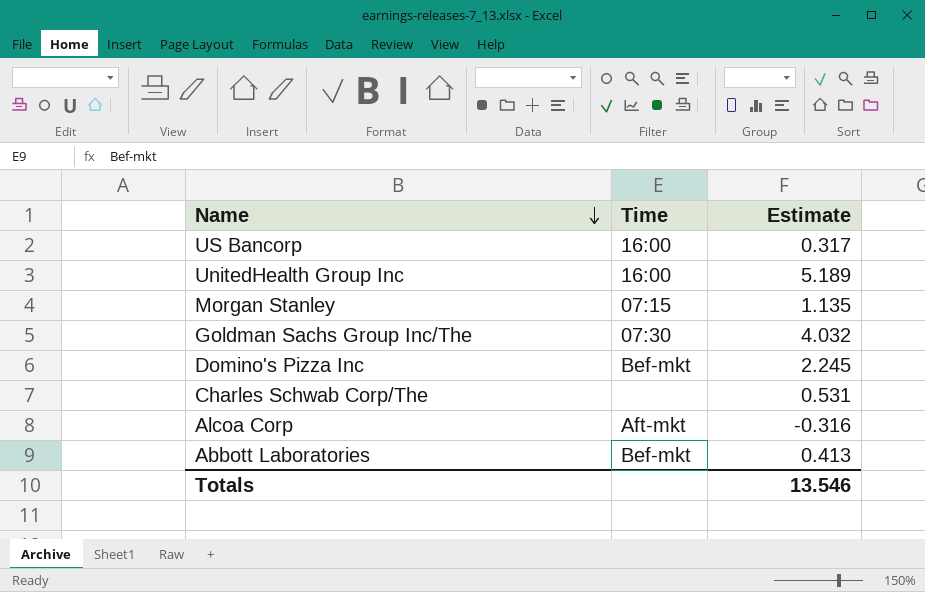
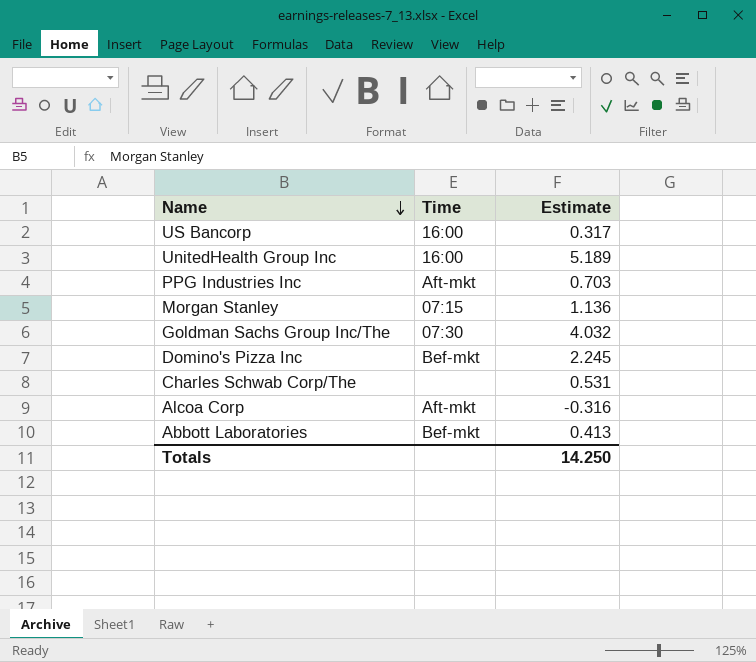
row PPG Industries Inc: none -> Aft-mkt | 0.703
Morgan Stanley | Estimate: 1.135 -> 1.136
Totals | Estimate: 13.546 -> 14.250

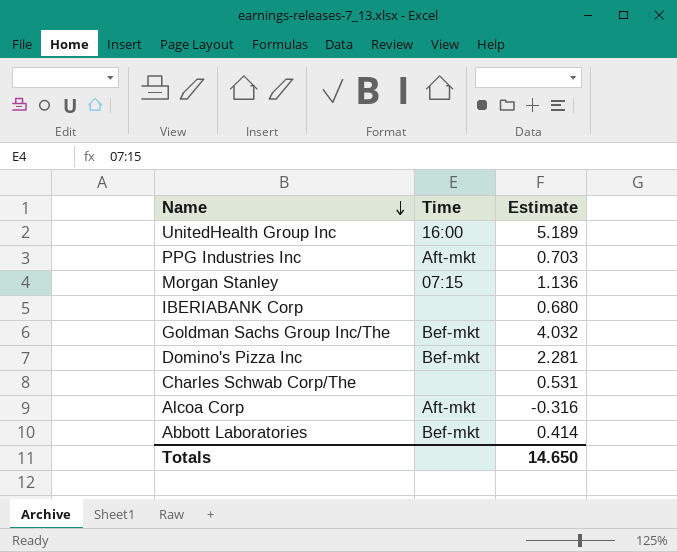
row US Bancorp: 16:00 | 0.317 -> none
row IBERIABANK Corp: none -> none | 0.680
Goldman Sachs Group Inc/The | Time: 07:30 -> Bef-mkt
Domino's Pizza Inc | Estimate: 2.245 -> 2.281
Abbott Laboratories | Estimate: 0.413 -> 0.414
Totals | Estimate: 14.250 -> 14.650

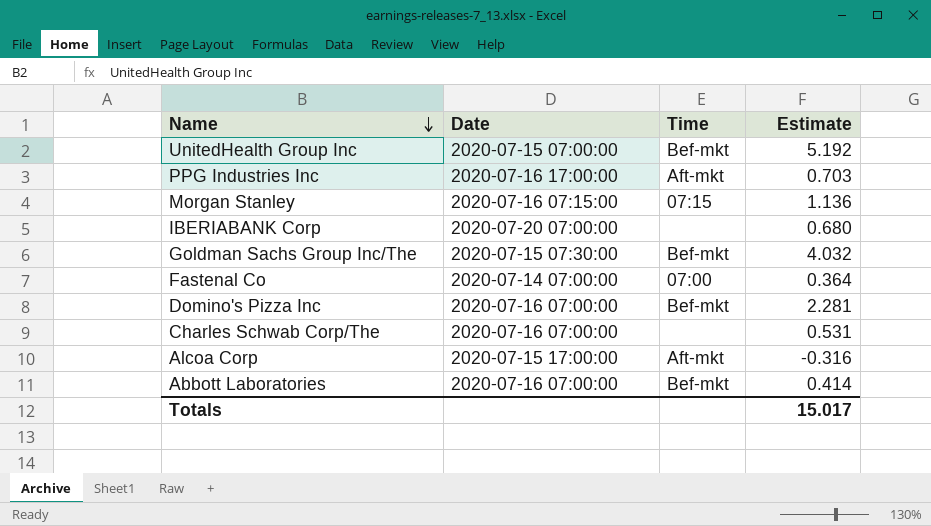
column Date | position: none -> 2
UnitedHealth Group Inc | Time: 16:00 -> Bef-mkt
UnitedHealth Group Inc | Estimate: 5.189 -> 5.192
row Fastenal Co: none -> 2020-07-14 07:00:00 | 07:00 | 0.364
Totals | Estimate: 14.650 -> 15.017

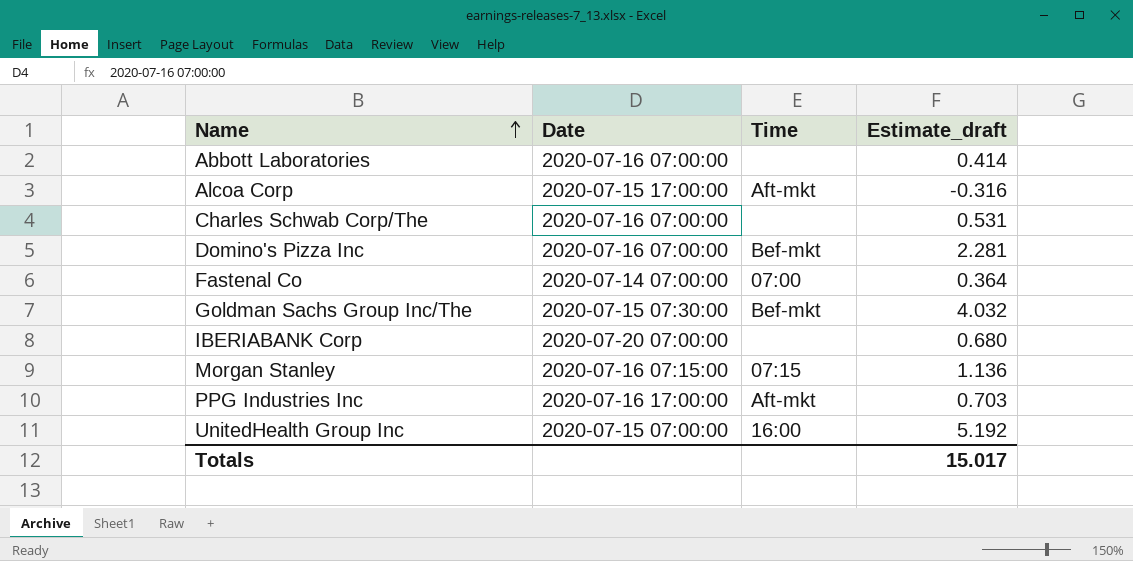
row order: Name descending -> Name ascending
column name: Estimate -> Estimate_draft
Abbott Laboratories | Time: Bef-mkt -> none
UnitedHealth Group Inc | Time: Bef-mkt -> 16:00

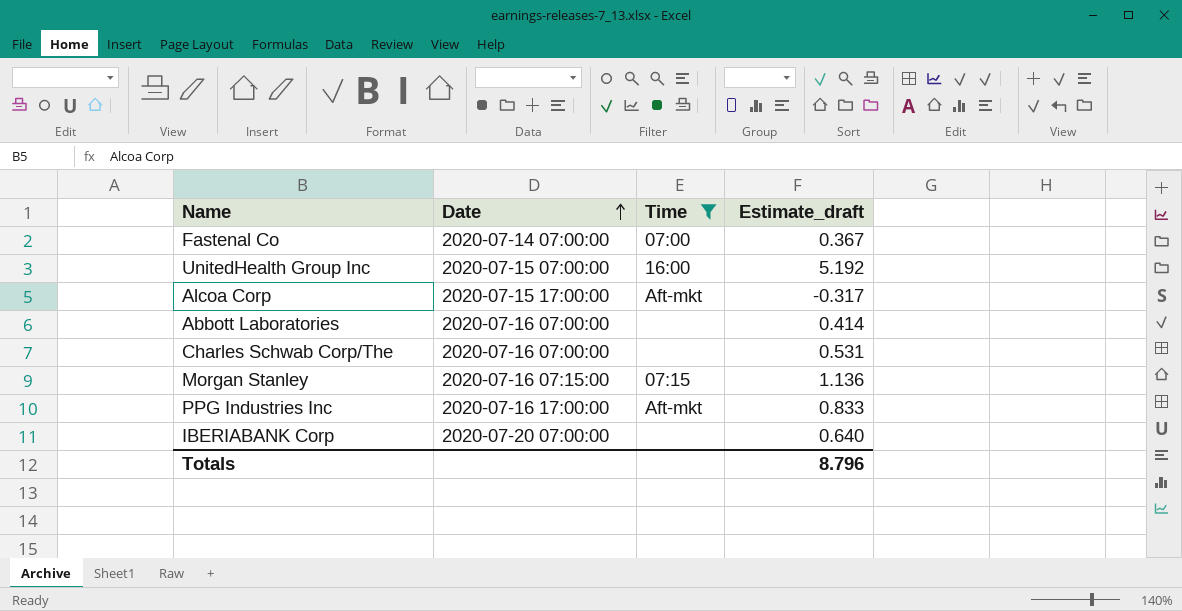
filter: none -> Time != Bef-mkt
row order: Name ascending -> Date ascending
Fastenal Co | Estimate_draft: 0.364 -> 0.367
Alcoa Corp | Estimate_draft: -0.316 -> -0.317
PPG Industries Inc | Estimate_draft: 0.703 -> 0.833
IBERIABANK Corp | Estimate_draft: 0.680 -> 0.640
Totals | Estimate_draft: 15.017 -> 8.796

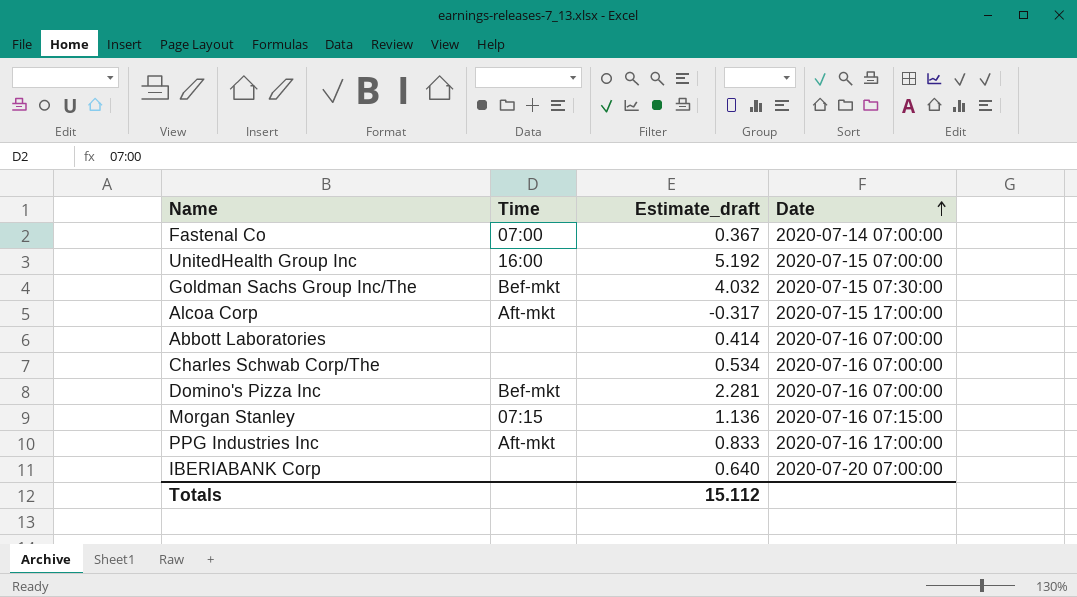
filter: Time != Bef-mkt -> none
column Date | position: 2 -> 4
Charles Schwab Corp/The | Estimate_draft: 0.531 -> 0.534
Totals | Estimate_draft: 8.796 -> 15.112

